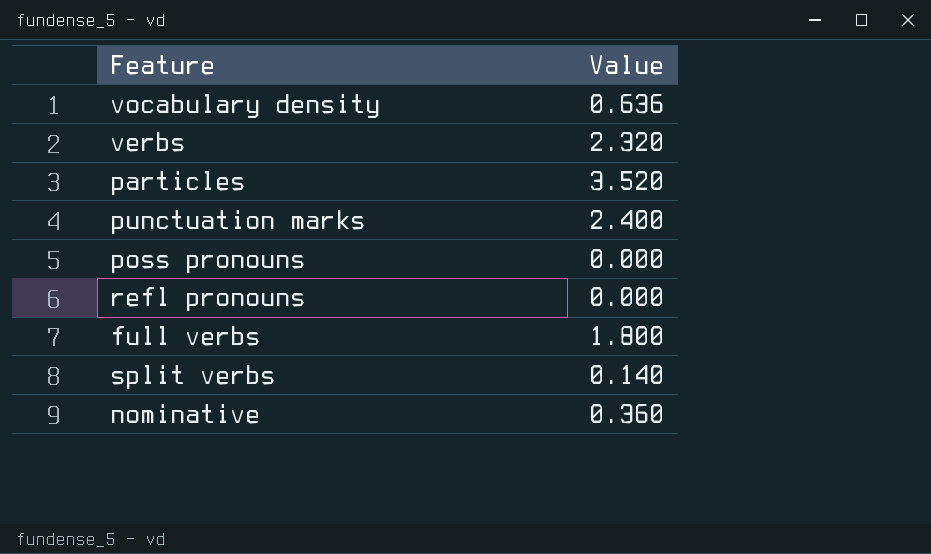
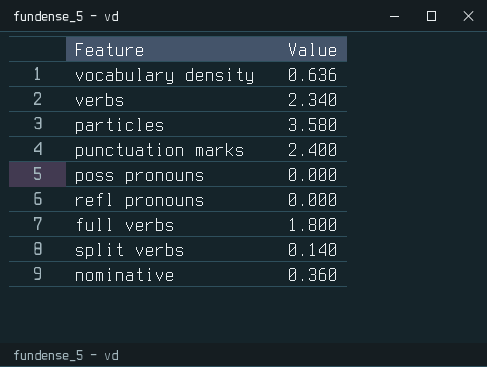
verbs | Value: 2.320 -> 2.340
particles | Value: 3.520 -> 3.580

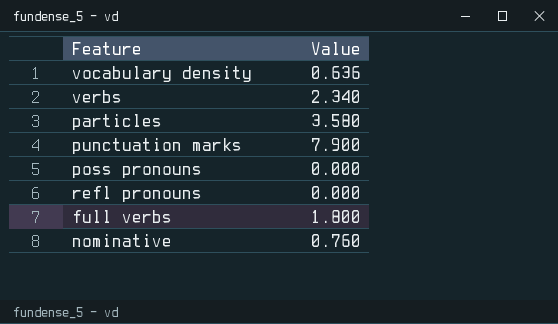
row split verbs: 0.140 -> none
punctuation marks | Value: 2.400 -> 7.900
nominative | Value: 0.360 -> 0.760

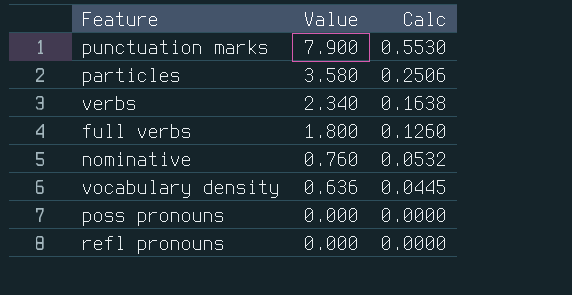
row order: none -> Value descending
column Calc | formula: none -> [Value] * 0.07

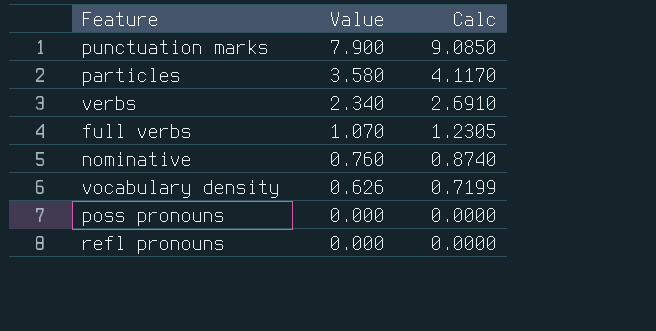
column Calc | formula: [Value] * 0.07 -> [Value] * 1.15
full verbs | Value: 1.800 -> 1.070
vocabulary density | Value: 0.636 -> 0.626

